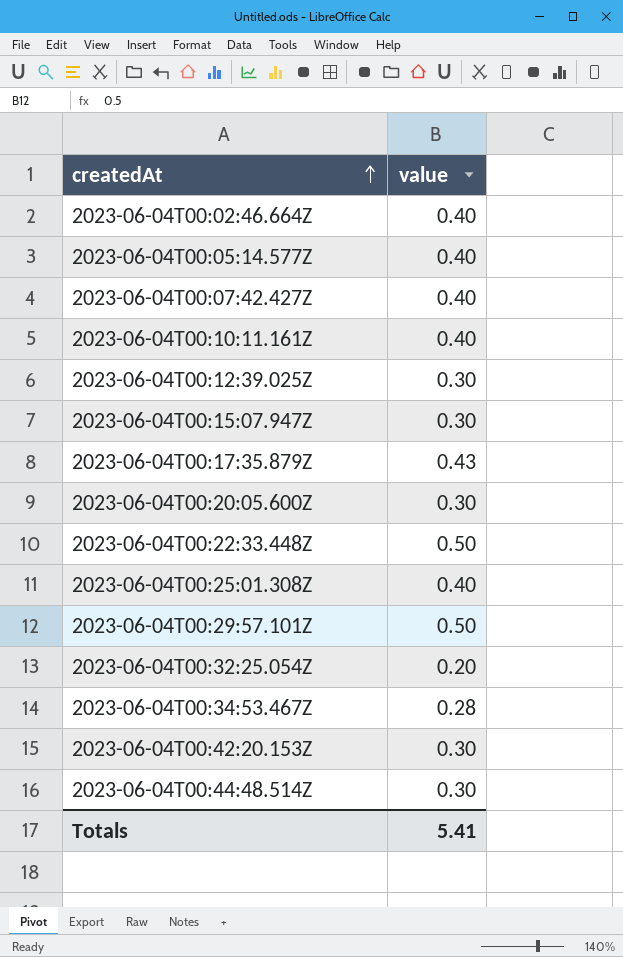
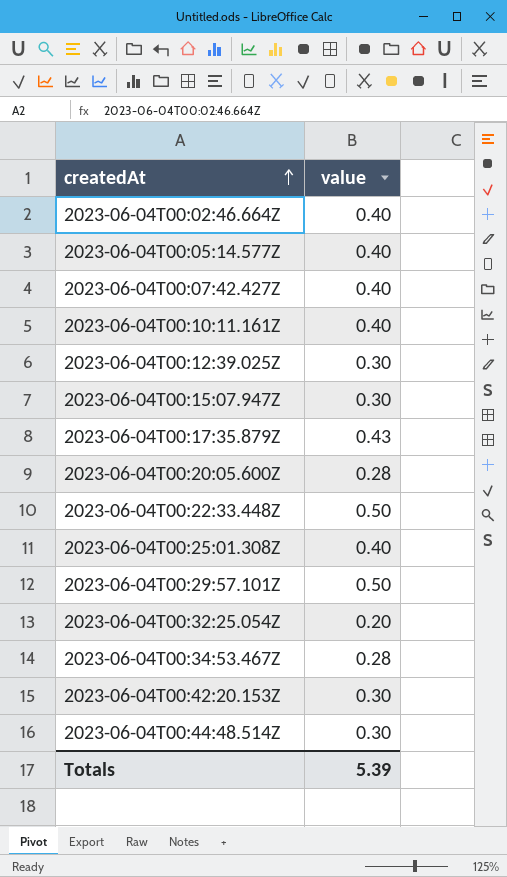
2023-06-04T00:20:05.600Z | value: 0.30 -> 0.28
Totals | value: 5.41 -> 5.39

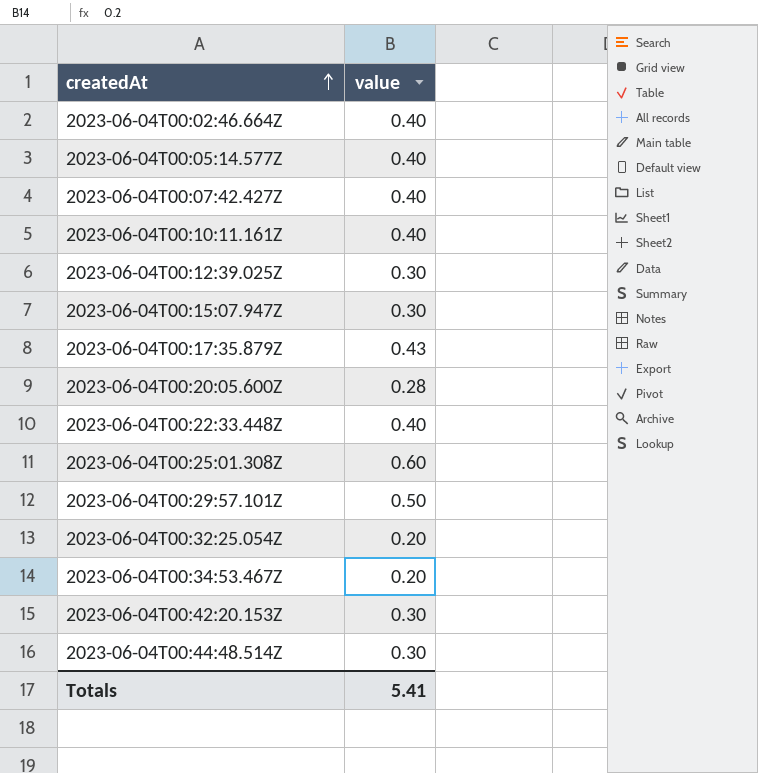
2023-06-04T00:22:33.448Z | value: 0.50 -> 0.40
2023-06-04T00:25:01.308Z | value: 0.40 -> 0.60
2023-06-04T00:34:53.467Z | value: 0.28 -> 0.20
Totals | value: 5.39 -> 5.41

